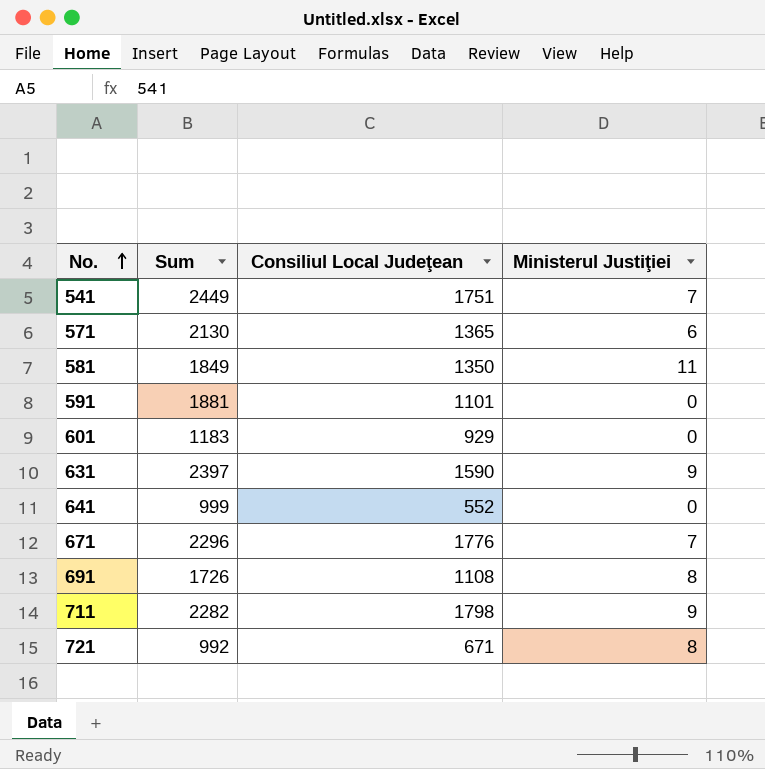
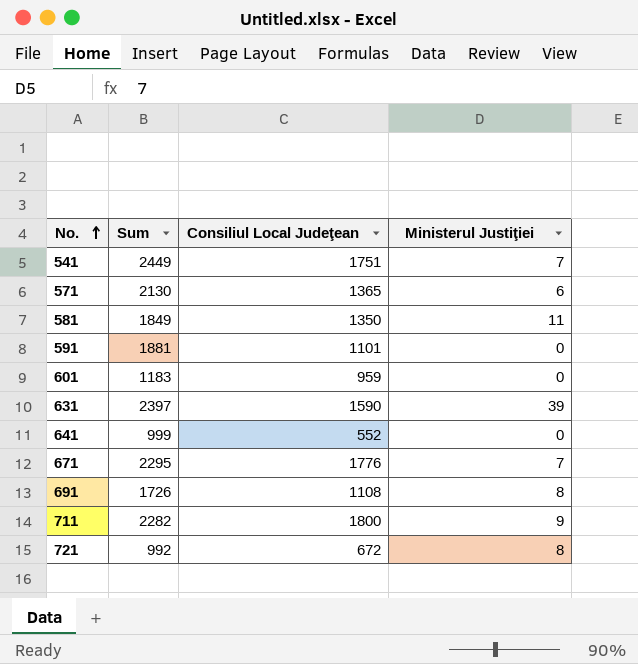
601 | Consiliul Local Judeţean: 929 -> 959
631 | Ministerul Justiţiei: 9 -> 39
671 | Sum: 2296 -> 2295
711 | Consiliul Local Judeţean: 1798 -> 1800
721 | Consiliul Local Judeţean: 671 -> 672

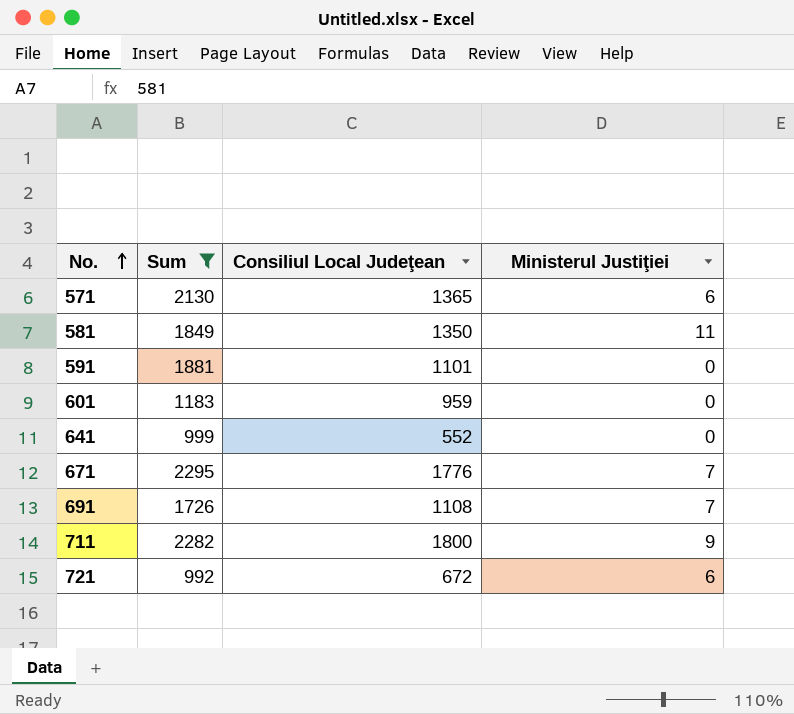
filter: none -> Sum <= 2295
691 | Ministerul Justiţiei: 8 -> 7
721 | Ministerul Justiţiei: 8 -> 6

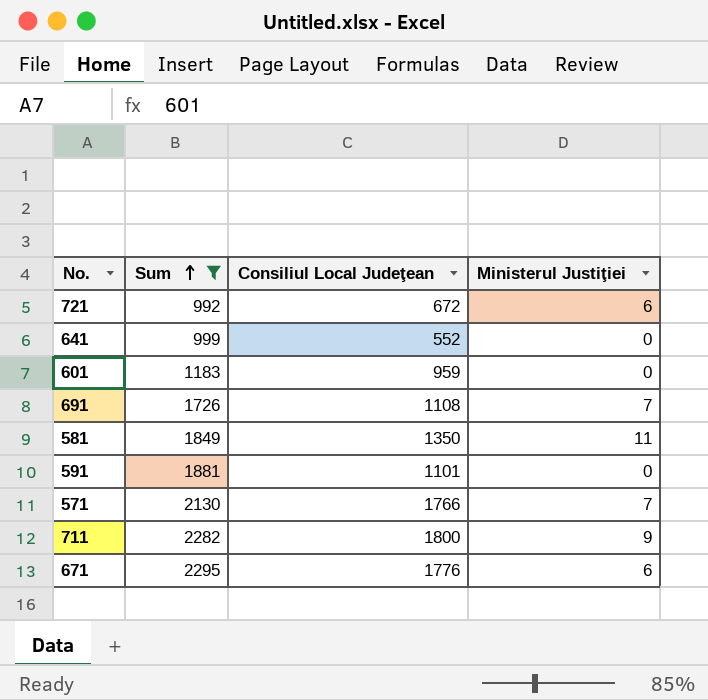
row order: No. ascending -> Sum ascending
571 | Consiliul Local Judeţean: 1365 -> 1766
571 | Ministerul Justiţiei: 6 -> 7
671 | Ministerul Justiţiei: 7 -> 6

